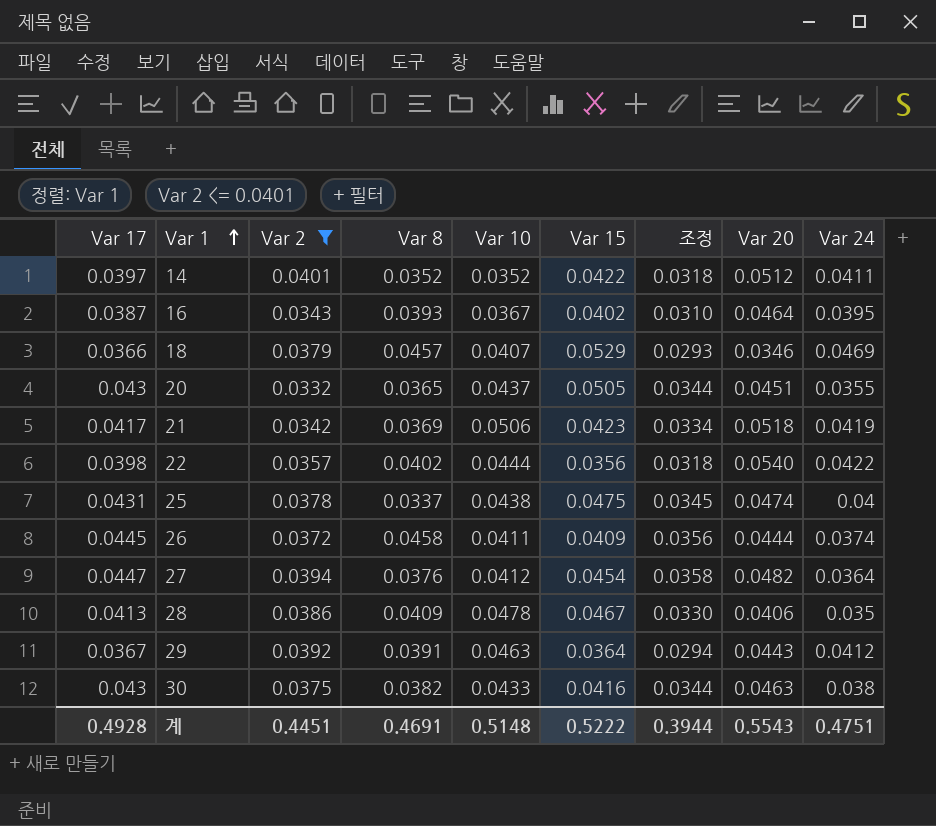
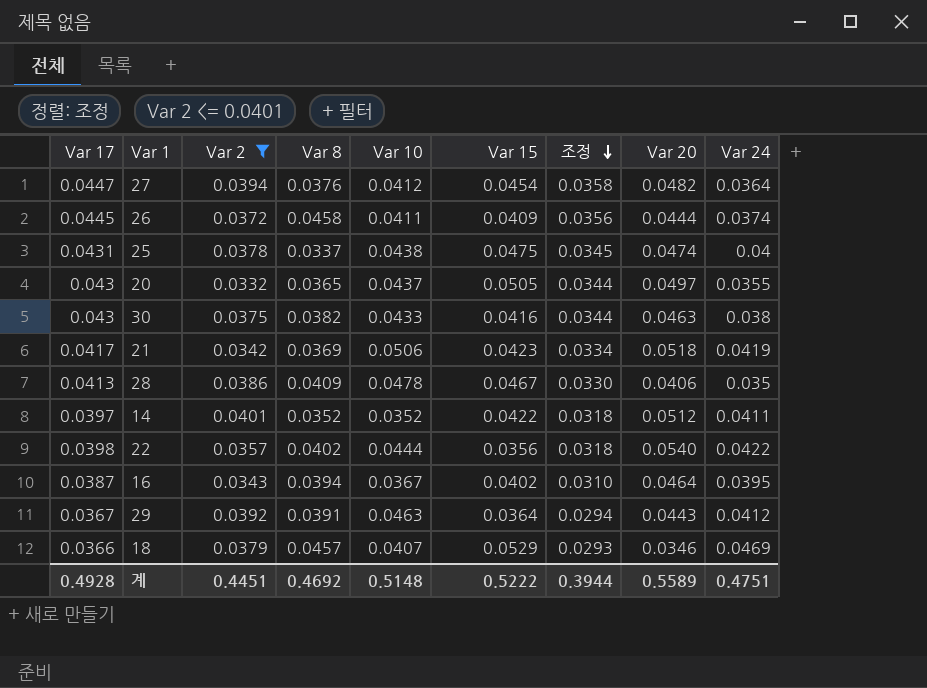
row order: Var 1 ascending -> 조정 descending
20 | Var 20: 0.0451 -> 0.0497
16 | Var 8: 0.0393 -> 0.0394
계 | Var 8: 0.4691 -> 0.4692
계 | Var 20: 0.5543 -> 0.5589

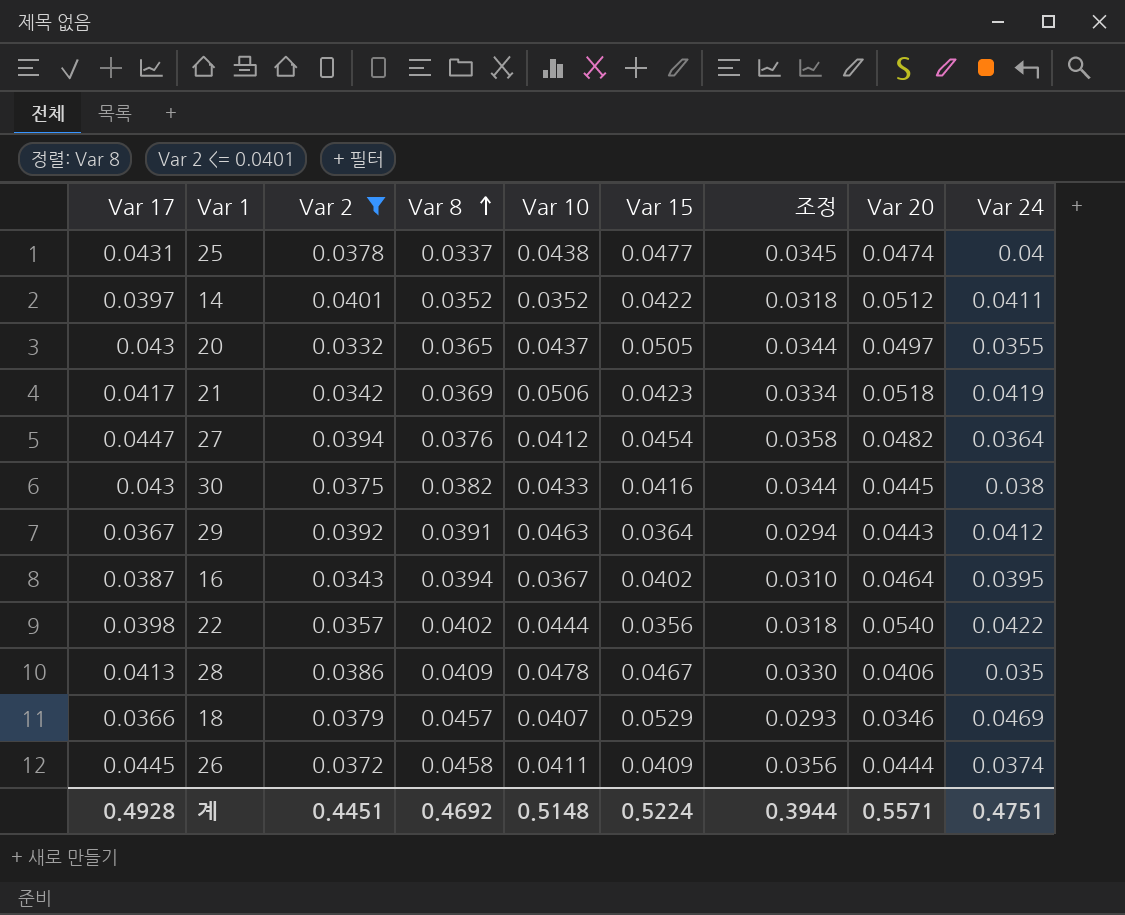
row order: 조정 descending -> Var 8 ascending
25 | Var 15: 0.0475 -> 0.0477
30 | Var 20: 0.0463 -> 0.0445
계 | Var 15: 0.5222 -> 0.5224
계 | Var 20: 0.5589 -> 0.5571

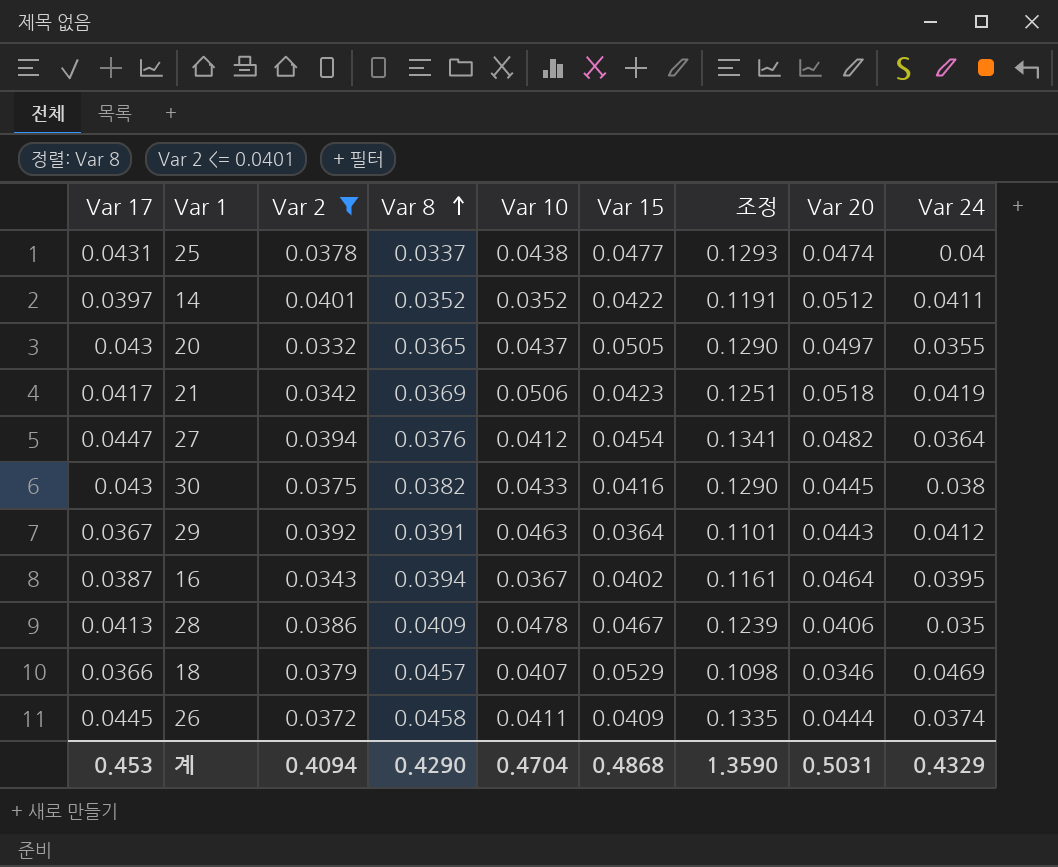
column 조정 | formula: [Var 17] * 0.8 -> [Var 17] * 3
row 22: 0.0398 | 0.0357 | 0.0402 | 0.0444 | 0.0356 | 0.0318 | 0.0540 | 0.0422 -> none
계 | Var 17: 0.4928 -> 0.453
계 | Var 2: 0.4451 -> 0.4094
계 | Var 8: 0.4692 -> 0.4290
계 | Var 10: 0.5148 -> 0.4704
계 | Var 15: 0.5224 -> 0.4868
계 | 조정: 0.3944 -> 1.3590
계 | Var 20: 0.5571 -> 0.5031
계 | Var 24: 0.4751 -> 0.4329

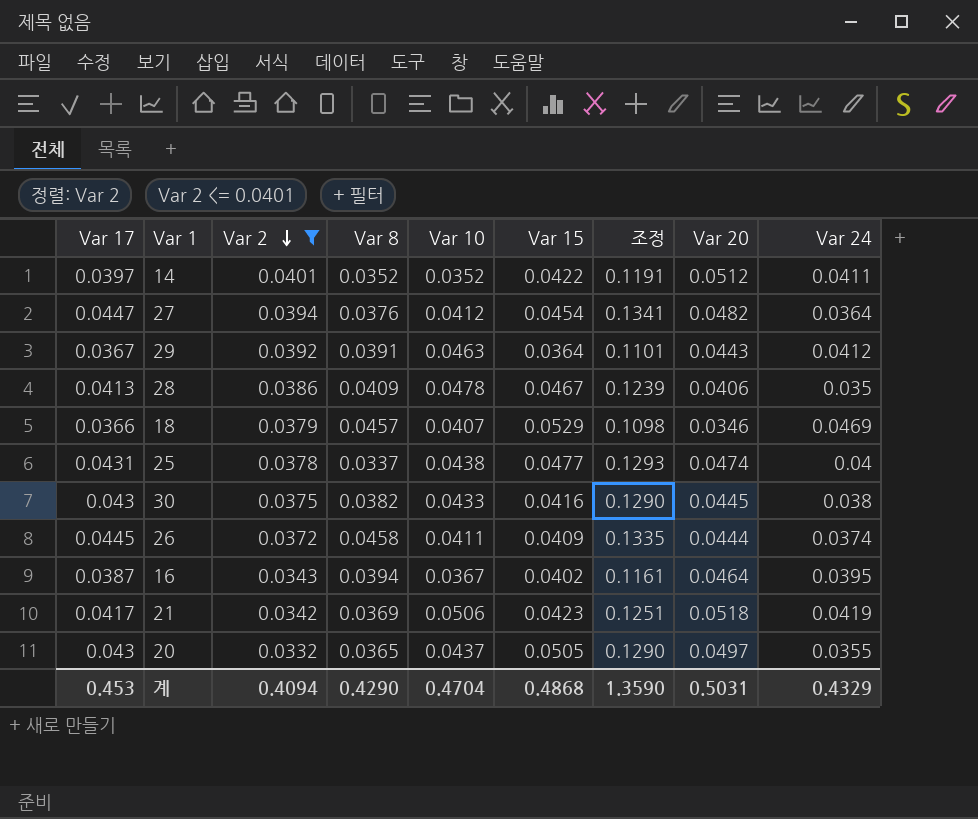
row order: Var 8 ascending -> Var 2 descending

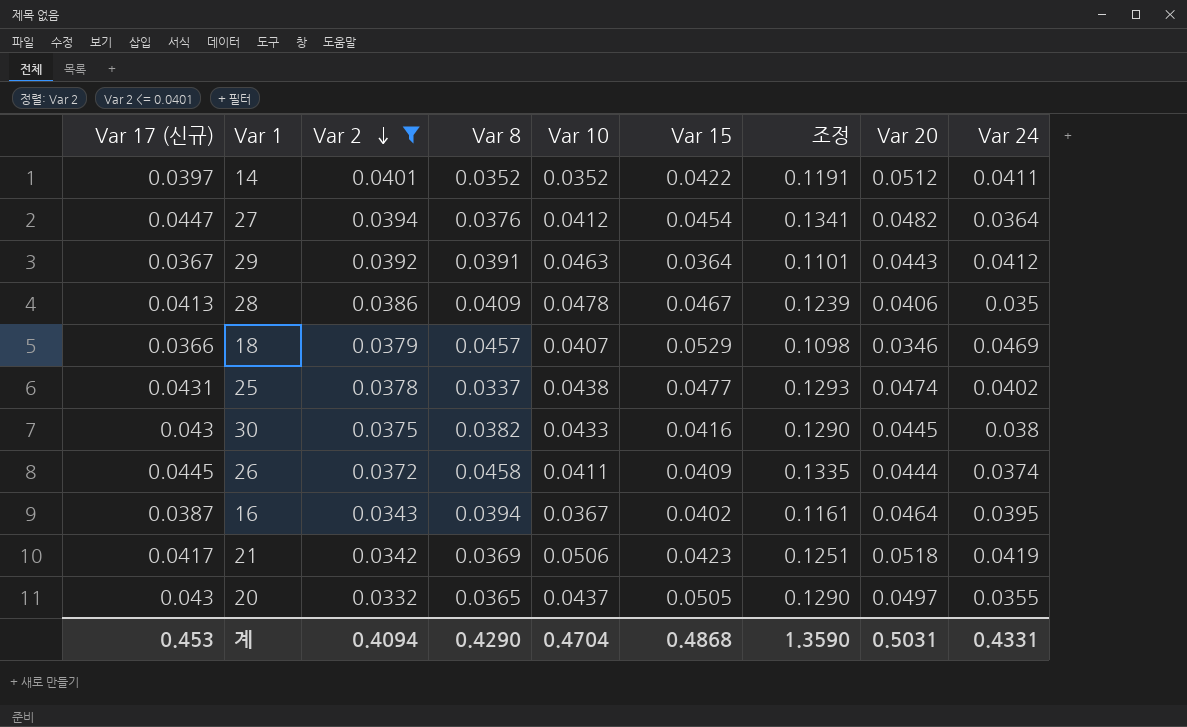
column name: Var 17 -> Var 17 (신규)
25 | Var 24: 0.04 -> 0.0402
계 | Var 24: 0.4329 -> 0.4331

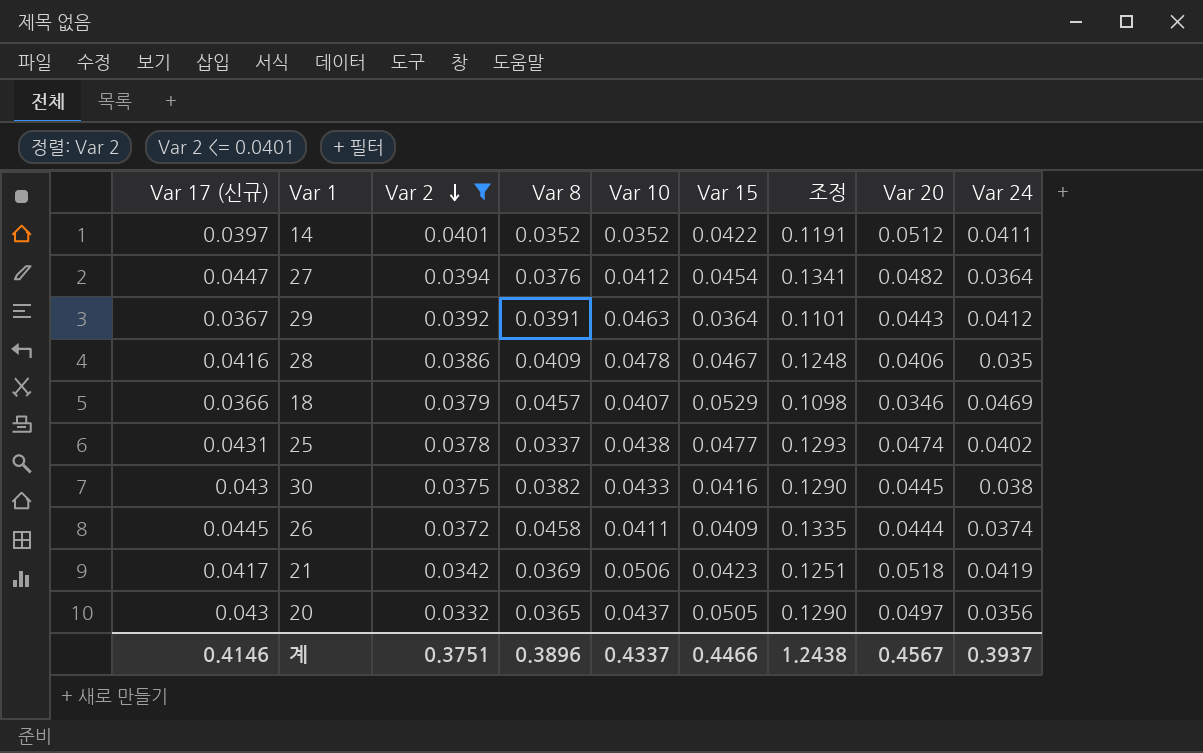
row 16: 0.0387 | 0.0343 | 0.0394 | 0.0367 | 0.0402 | 0.1161 | 0.0464 | 0.0395 -> none
28 | Var 17 (신규): 0.0413 -> 0.0416
28 | 조정: 0.1239 -> 0.1248
20 | Var 24: 0.0355 -> 0.0356
계 | Var 17 (신규): 0.453 -> 0.4146
계 | Var 2: 0.4094 -> 0.3751
계 | Var 8: 0.4290 -> 0.3896
계 | Var 10: 0.4704 -> 0.4337
계 | Var 15: 0.4868 -> 0.4466
계 | 조정: 1.3590 -> 1.2438
계 | Var 20: 0.5031 -> 0.4567
계 | Var 24: 0.4331 -> 0.3937

